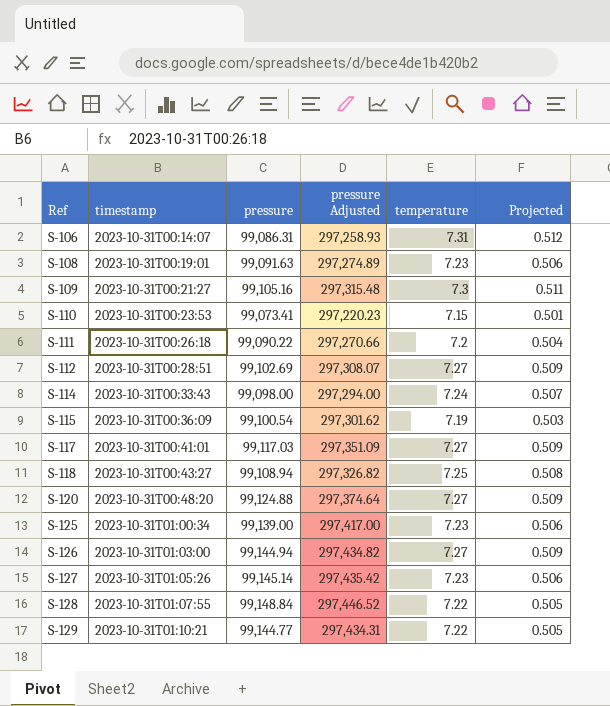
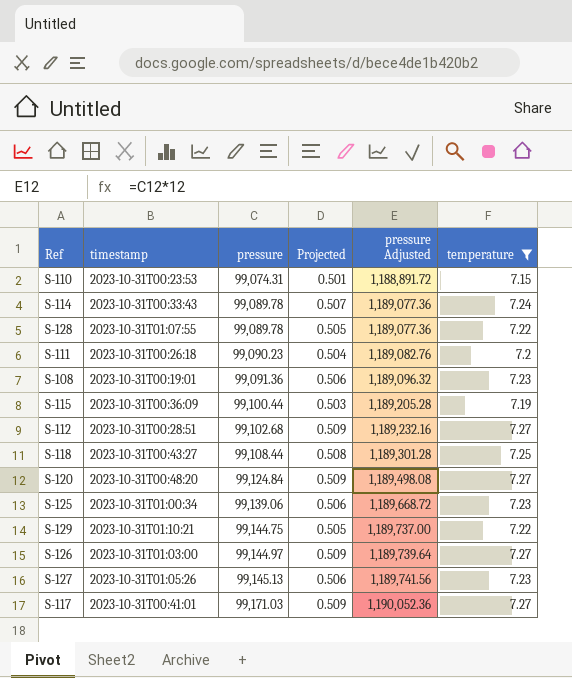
filter: none -> temperature <= 7.27
row order: Ref ascending -> pressure ascending
column Projected | position: 6 -> 4
column pressure Adjusted | formula: [pressure] * 3 -> [pressure] * 12
S-110 | pressure: 99,073.41 -> 99,074.31
S-114 | pressure: 99,098.00 -> 99,089.78
S-128 | pressure: 99,148.84 -> 99,089.78
S-111 | pressure: 99,090.22 -> 99,090.23
S-108 | pressure: 99,091.63 -> 99,091.36
S-115 | pressure: 99,100.54 -> 99,100.44
S-112 | pressure: 99,102.69 -> 99,102.68
S-118 | pressure: 99,108.94 -> 99,108.44
S-120 | pressure: 99,124.88 -> 99,124.84
S-125 | pressure: 99,139.00 -> 99,139.06
S-129 | pressure: 99,144.77 -> 99,144.75
S-126 | pressure: 99,144.94 -> 99,144.97
S-127 | pressure: 99,145.14 -> 99,145.13
S-117 | pressure: 99,117.03 -> 99,171.03

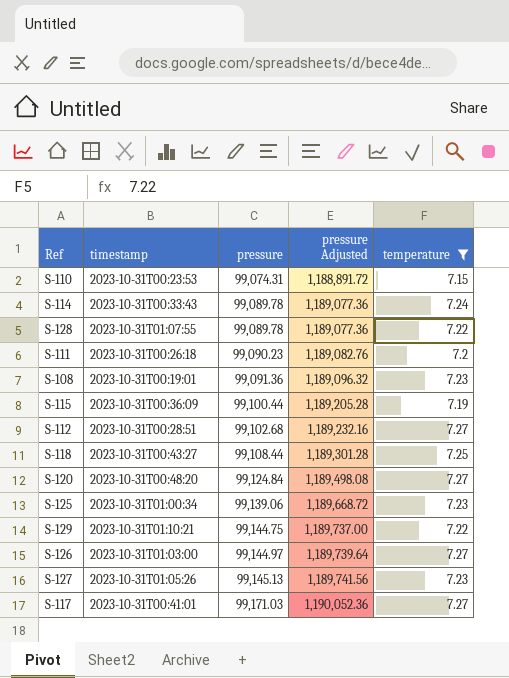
column Projected | formula: [temperature] * 0.07 -> none

